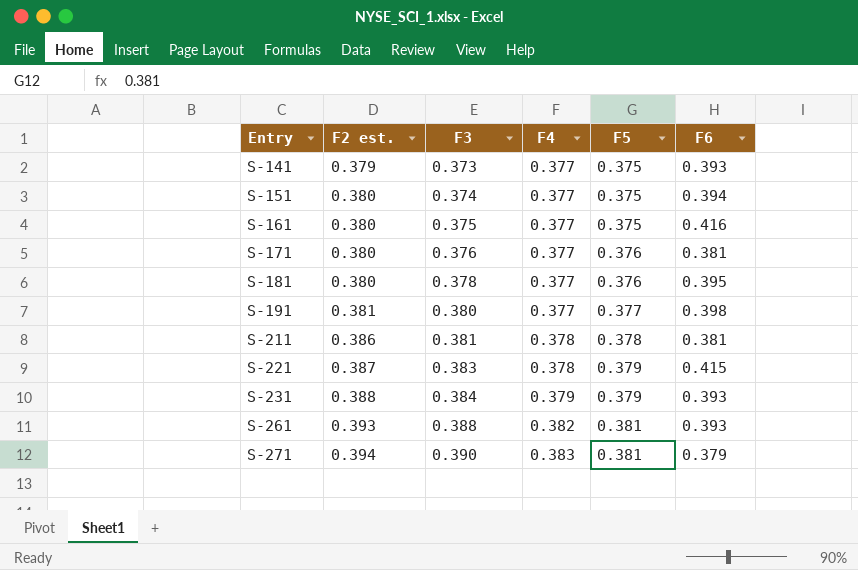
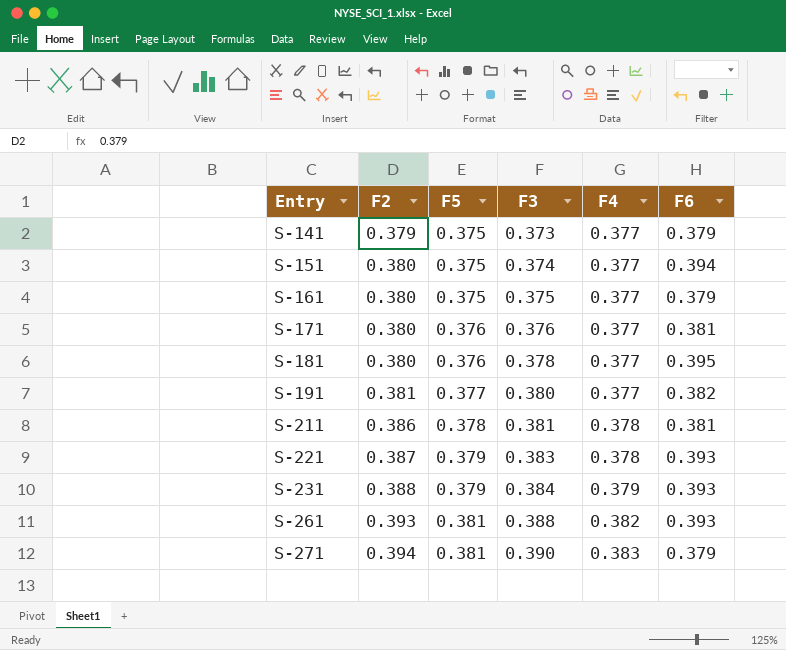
column name: F2 est. -> F2
column F5 | position: 5 -> 3
S-141 | F6: 0.393 -> 0.379
S-161 | F6: 0.416 -> 0.379
S-191 | F6: 0.398 -> 0.382
S-221 | F6: 0.415 -> 0.393

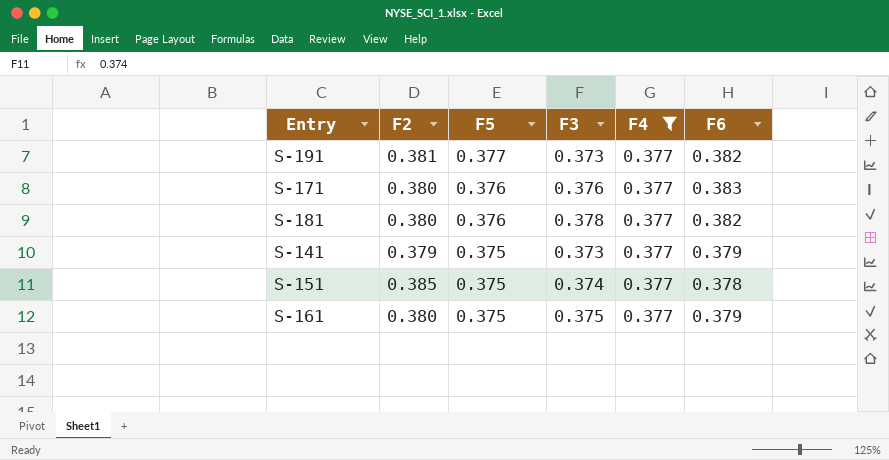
filter: none -> F4 = 0.377
row order: Entry ascending -> F5 descending
S-191 | F3: 0.380 -> 0.373
S-171 | F6: 0.381 -> 0.383
S-181 | F6: 0.395 -> 0.382
S-151 | F2: 0.380 -> 0.385
S-151 | F6: 0.394 -> 0.378

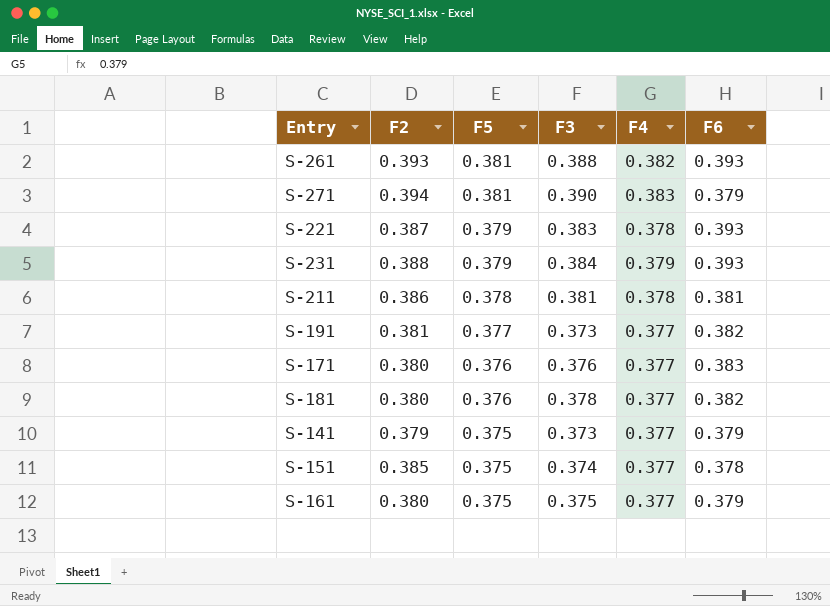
filter: F4 = 0.377 -> none

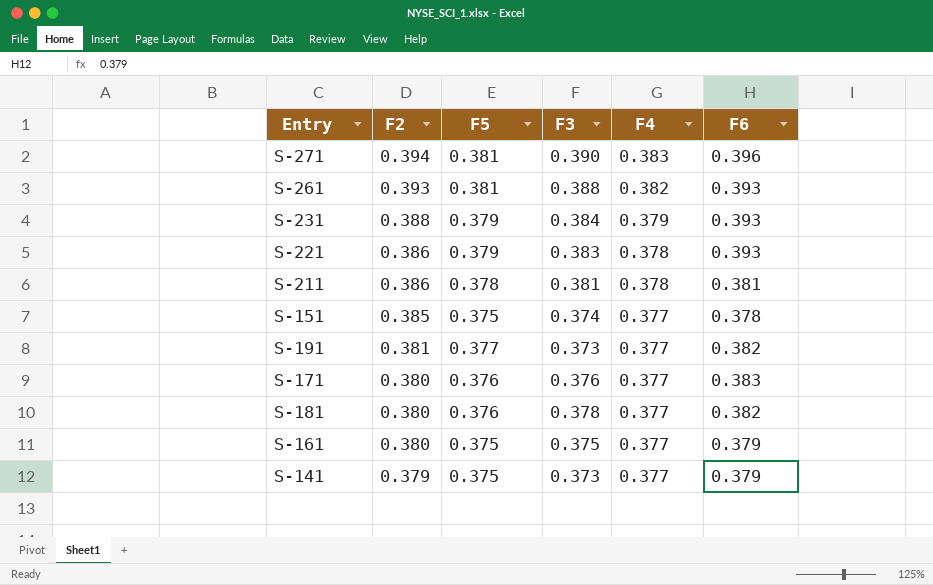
row order: F5 descending -> F2 descending
S-271 | F6: 0.379 -> 0.396
S-221 | F2: 0.387 -> 0.386

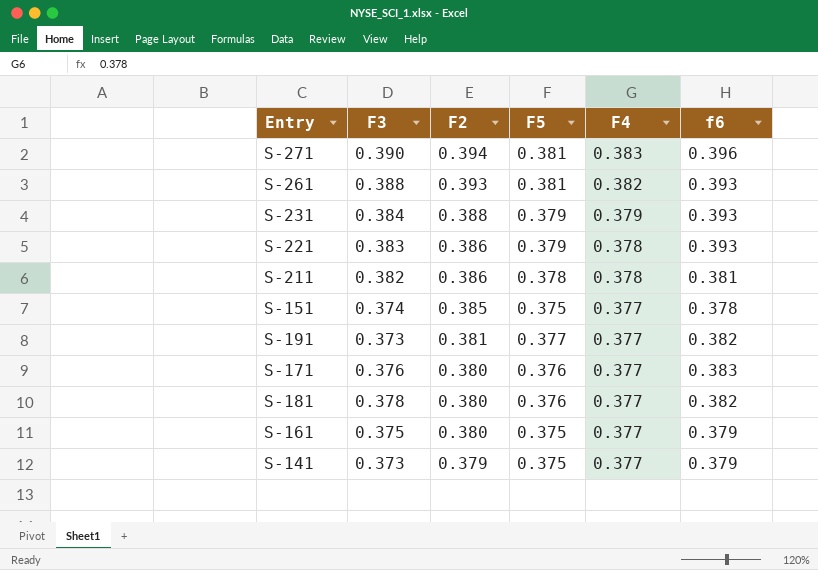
column F3 | position: 4 -> 2
column name: F6 -> f6
S-211 | F3: 0.381 -> 0.382

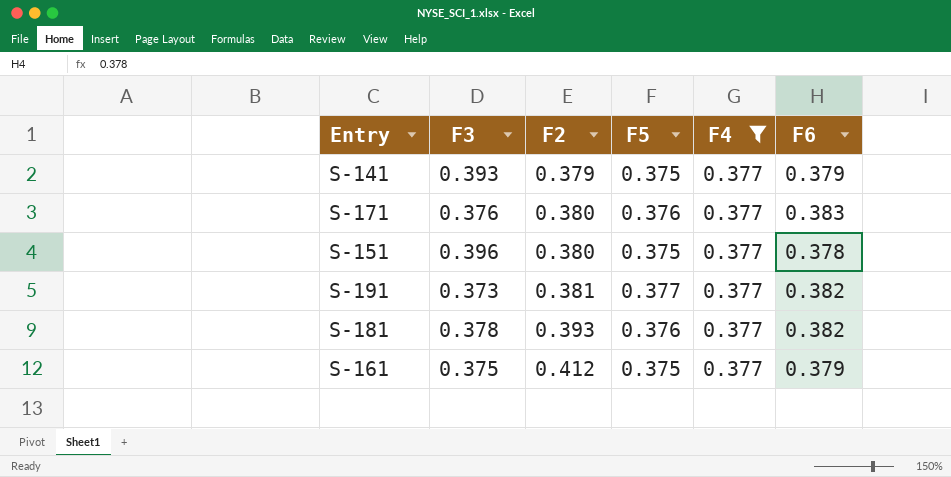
filter: none -> F4 = 0.377
row order: F2 descending -> F2 ascending
column name: f6 -> F6
S-141 | F3: 0.373 -> 0.393
S-151 | F3: 0.374 -> 0.396
S-151 | F2: 0.385 -> 0.380
S-181 | F2: 0.380 -> 0.393
S-161 | F2: 0.380 -> 0.412

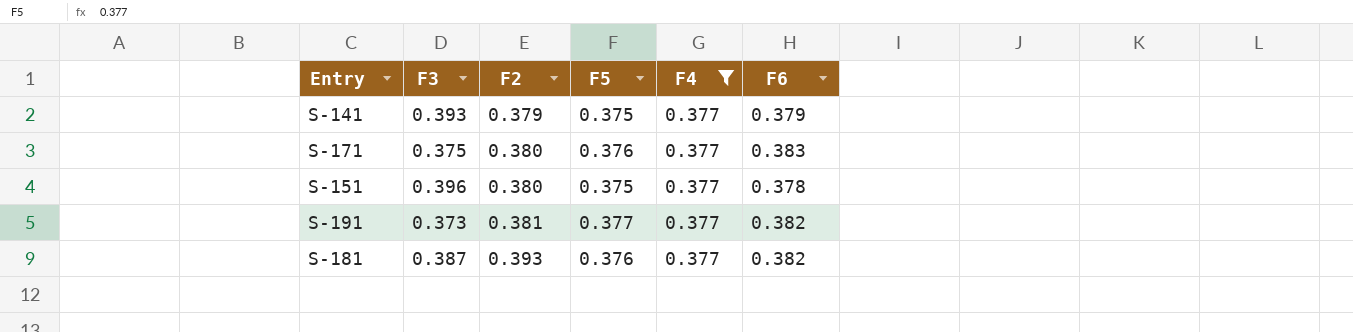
row S-161: 0.375 | 0.412 | 0.375 | 0.377 | 0.379 -> none
S-171 | F3: 0.376 -> 0.375
S-181 | F3: 0.378 -> 0.387

